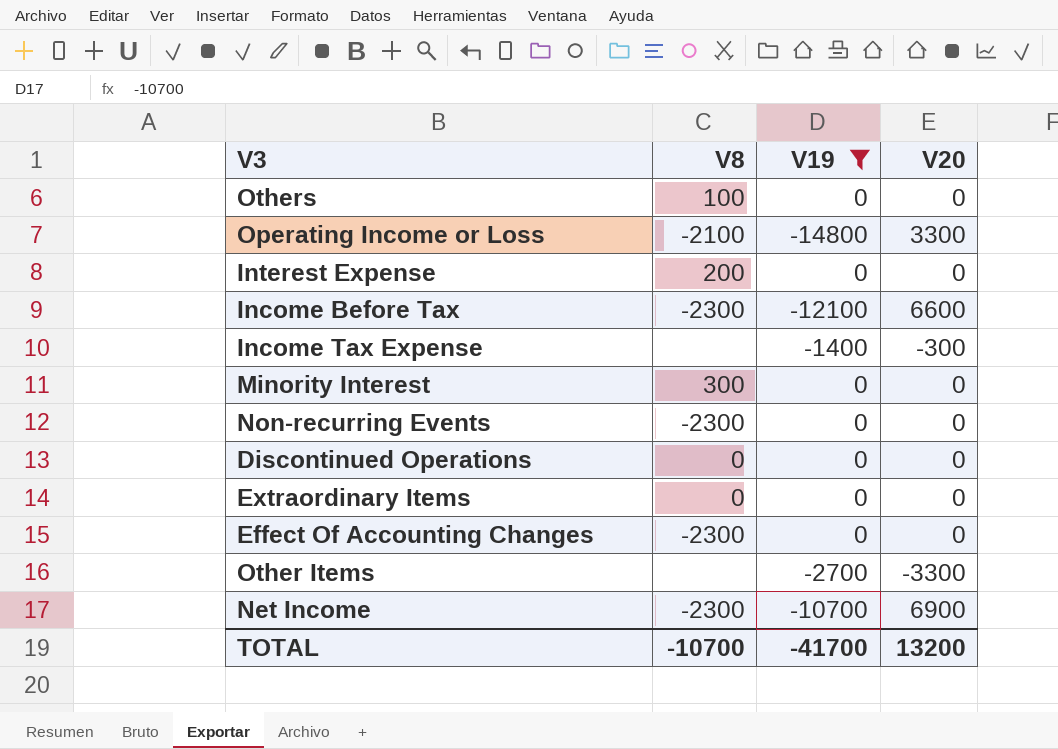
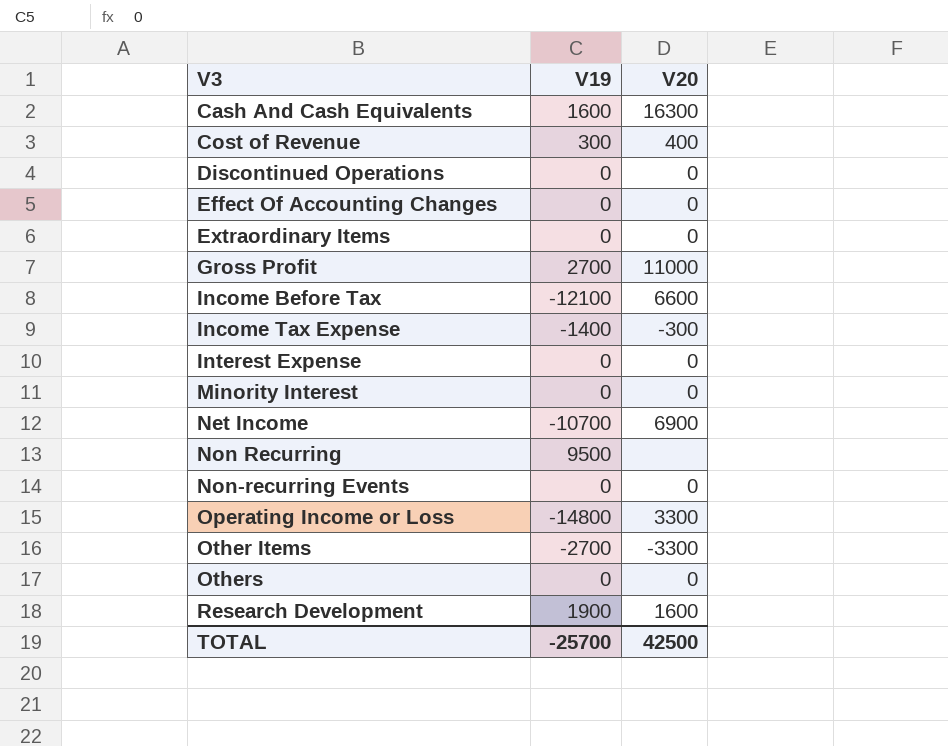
filter: V19 <= 0 -> none
row order: none -> V3 ascending
column V8 | position: 2 -> none
TOTAL | V19: -41700 -> -25700
TOTAL | V20: 13200 -> 42500

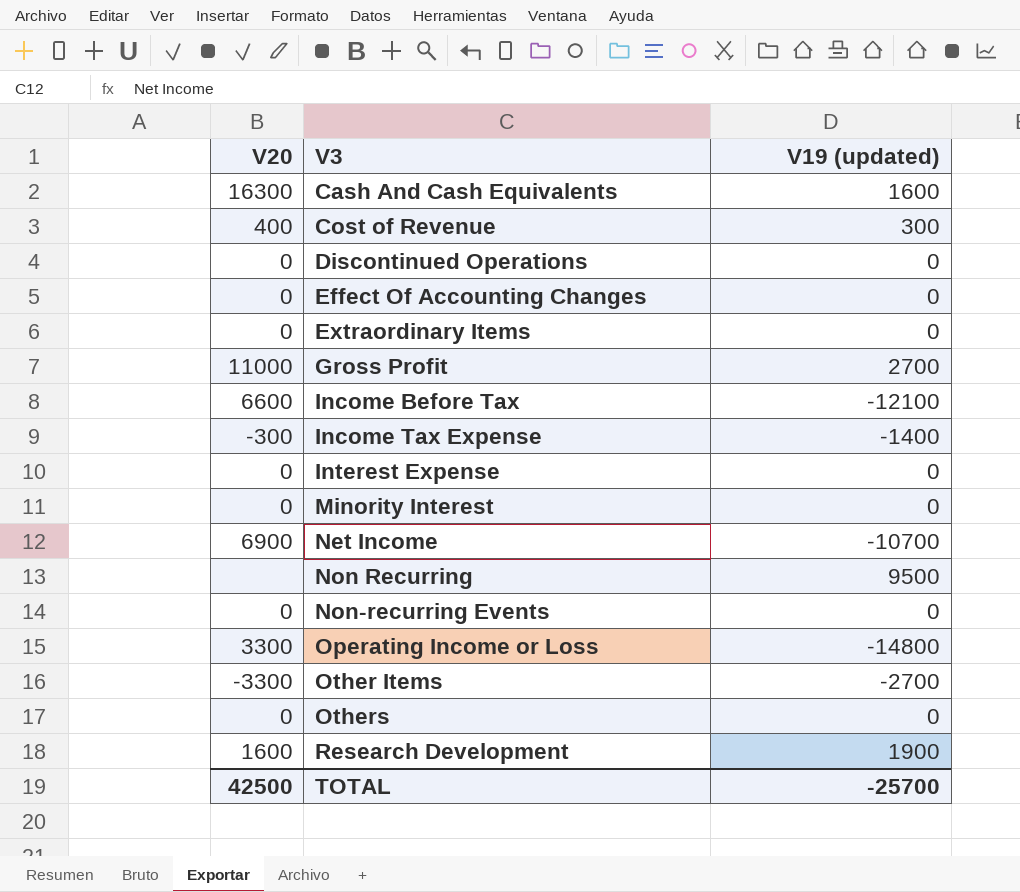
column V20 | position: 3 -> 1
column name: V19 -> V19 (updated)

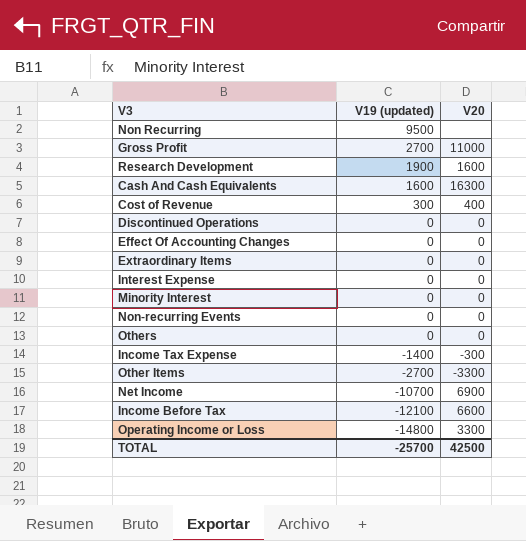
row order: V3 ascending -> V19 (updated) descending
column V20 | position: 1 -> 3

